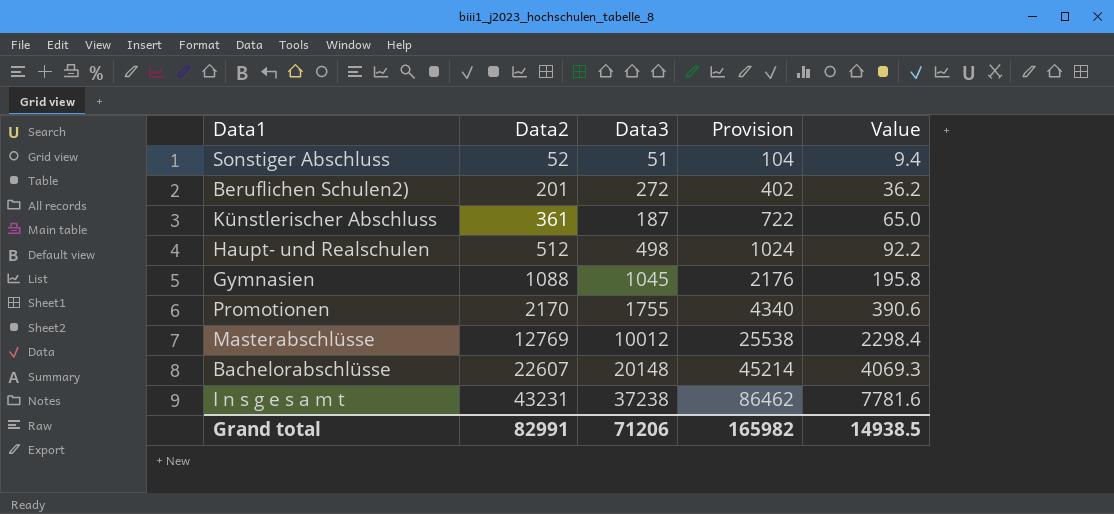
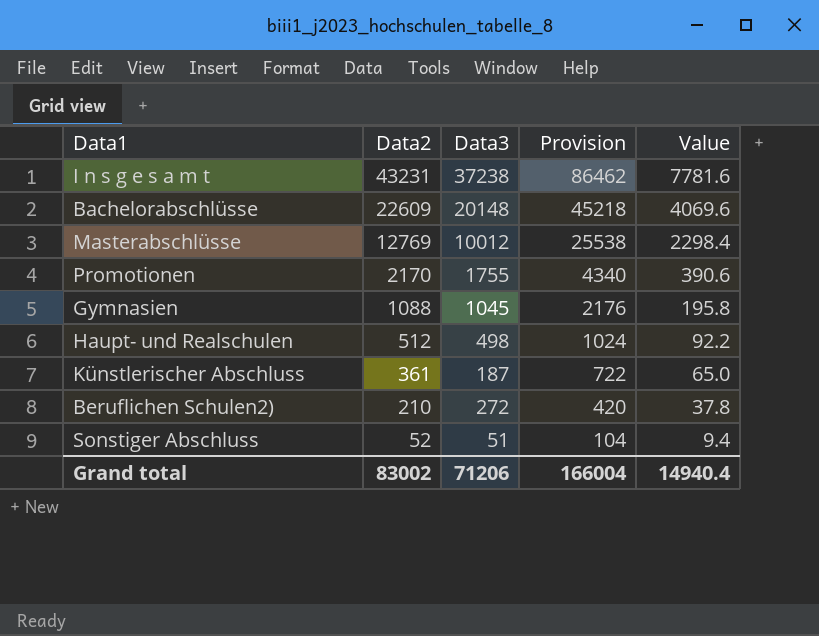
row order: Data2 ascending -> Data2 descending
Bachelorabschlüsse | Data2: 22607 -> 22609
Bachelorabschlüsse | Provision: 45214 -> 45218
Bachelorabschlüsse | Value: 4069.3 -> 4069.6
Beruflichen Schulen2) | Data2: 201 -> 210
Beruflichen Schulen2) | Provision: 402 -> 420
Beruflichen Schulen2) | Value: 36.2 -> 37.8
Grand total | Data2: 82991 -> 83002
Grand total | Provision: 165982 -> 166004
Grand total | Value: 14938.5 -> 14940.4

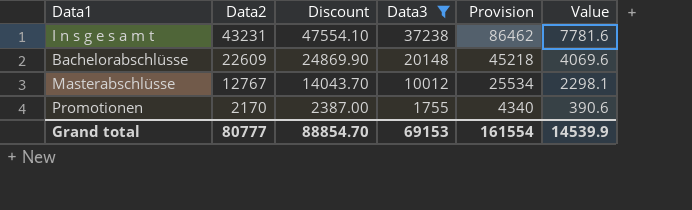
filter: none -> Data3 >= 1755
column Discount | formula: none -> [Data2] * 1.1
Masterabschlüsse | Data2: 12769 -> 12767
Masterabschlüsse | Provision: 25538 -> 25534
Masterabschlüsse | Value: 2298.4 -> 2298.1
Grand total | Data2: 83002 -> 80777
Grand total | Data3: 71206 -> 69153
Grand total | Provision: 166004 -> 161554
Grand total | Value: 14940.4 -> 14539.9

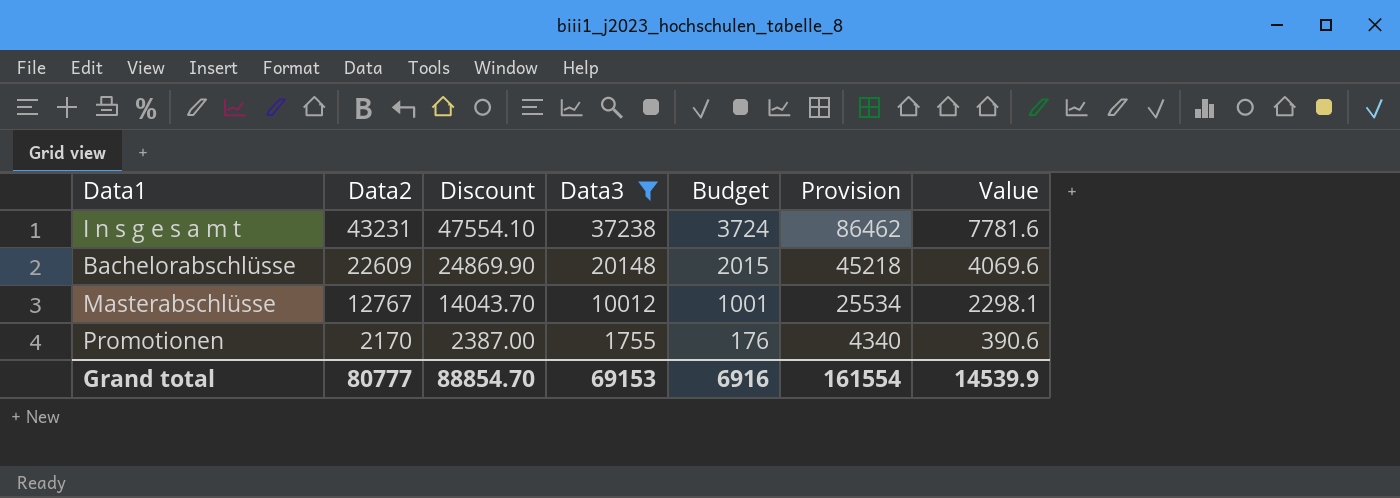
column Budget | formula: none -> [Data3] * 0.1

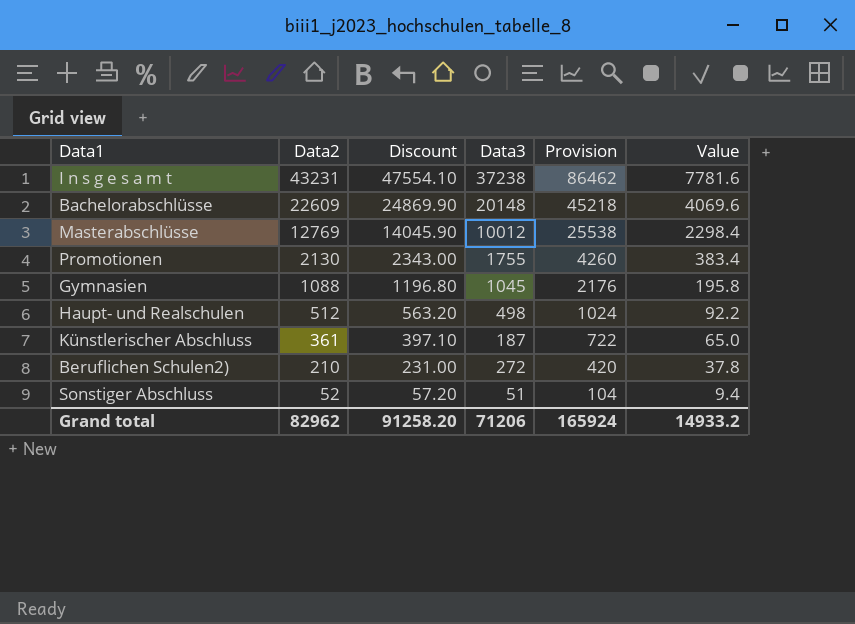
filter: Data3 >= 1755 -> none
column Budget | formula: [Data3] * 0.1 -> none
Masterabschlüsse | Data2: 12767 -> 12769
Masterabschlüsse | Discount: 14043.70 -> 14045.90
Masterabschlüsse | Provision: 25534 -> 25538
Masterabschlüsse | Value: 2298.1 -> 2298.4
Promotionen | Data2: 2170 -> 2130
Promotionen | Discount: 2387.00 -> 2343.00
Promotionen | Provision: 4340 -> 4260
Promotionen | Value: 390.6 -> 383.4
Grand total | Data2: 80777 -> 82962
Grand total | Discount: 88854.70 -> 91258.20
Grand total | Data3: 69153 -> 71206
Grand total | Provision: 161554 -> 165924
Grand total | Value: 14539.9 -> 14933.2

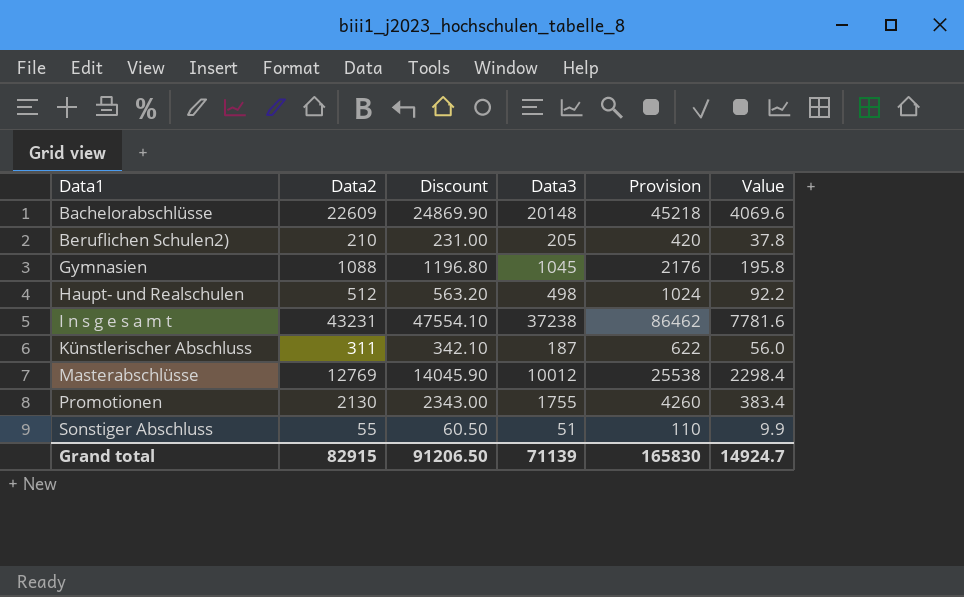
row order: Data2 descending -> Data1 ascending
Beruflichen Schulen2) | Data3: 272 -> 205
Künstlerischer Abschluss | Data2: 361 -> 311
Künstlerischer Abschluss | Discount: 397.10 -> 342.10
Künstlerischer Abschluss | Provision: 722 -> 622
Künstlerischer Abschluss | Value: 65.0 -> 56.0
Sonstiger Abschluss | Data2: 52 -> 55
Sonstiger Abschluss | Discount: 57.20 -> 60.50
Sonstiger Abschluss | Provision: 104 -> 110
Sonstiger Abschluss | Value: 9.4 -> 9.9
Grand total | Data2: 82962 -> 82915
Grand total | Discount: 91258.20 -> 91206.50
Grand total | Data3: 71206 -> 71139
Grand total | Provision: 165924 -> 165830
Grand total | Value: 14933.2 -> 14924.7

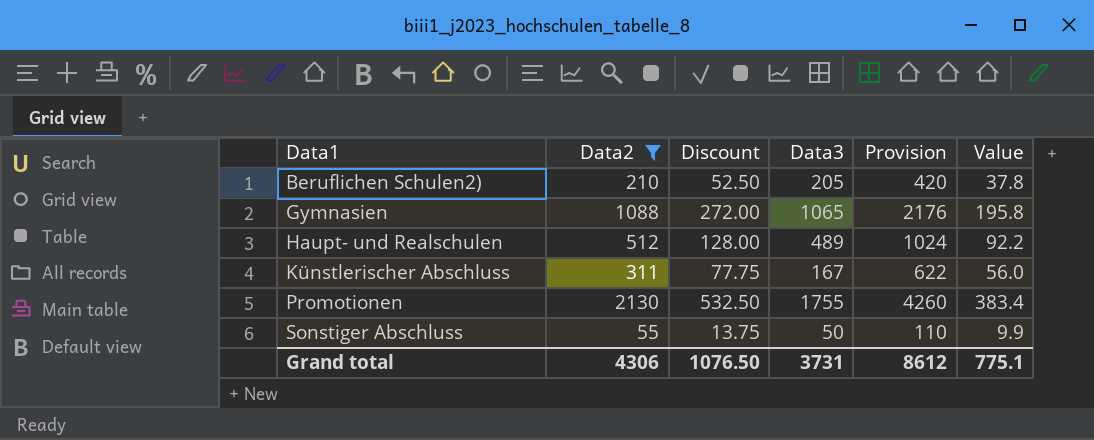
filter: none -> Data2 <= 2130
column Discount | formula: [Data2] * 1.1 -> [Data2] * 0.25
Gymnasien | Data3: 1045 -> 1065
Haupt- und Realschulen | Data3: 498 -> 489
Künstlerischer Abschluss | Data3: 187 -> 167
Sonstiger Abschluss | Data3: 51 -> 50
Grand total | Data2: 82915 -> 4306
Grand total | Discount: 91206.50 -> 1076.50
Grand total | Data3: 71139 -> 3731
Grand total | Provision: 165830 -> 8612
Grand total | Value: 14924.7 -> 775.1

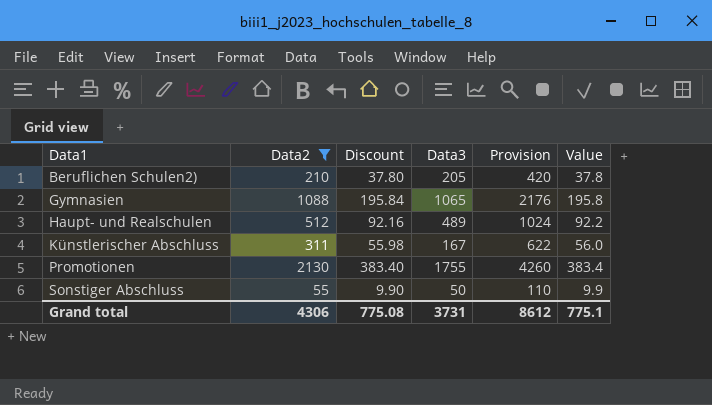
column Discount | formula: [Data2] * 0.25 -> [Data2] * 0.18
Grand total | Discount: 1076.50 -> 775.08

